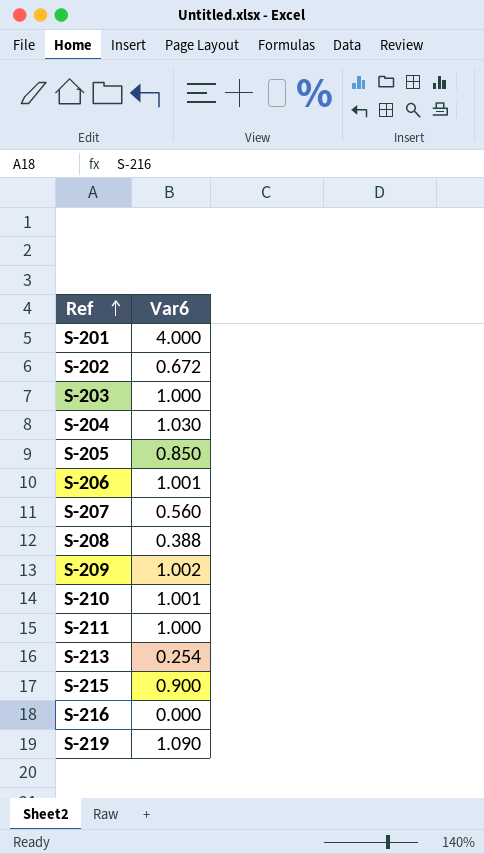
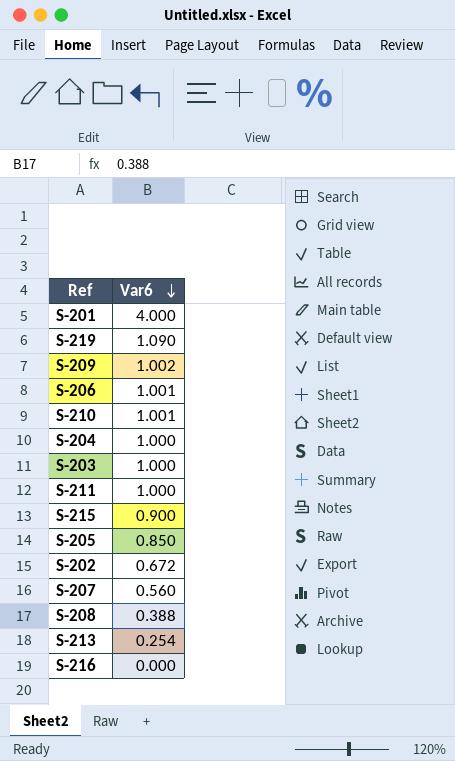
row order: Ref ascending -> Var6 descending
S-204 | Var6: 1.030 -> 1.000

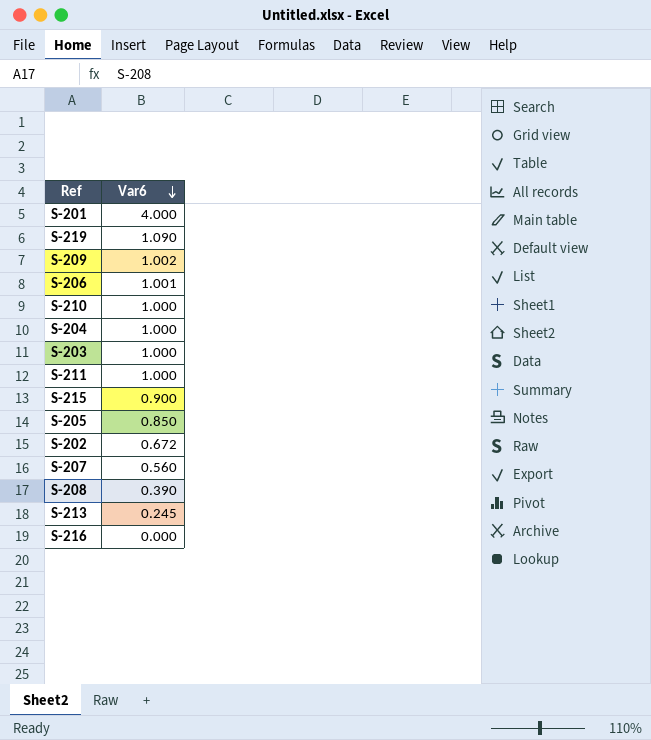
S-210 | Var6: 1.001 -> 1.000
S-208 | Var6: 0.388 -> 0.390
S-213 | Var6: 0.254 -> 0.245

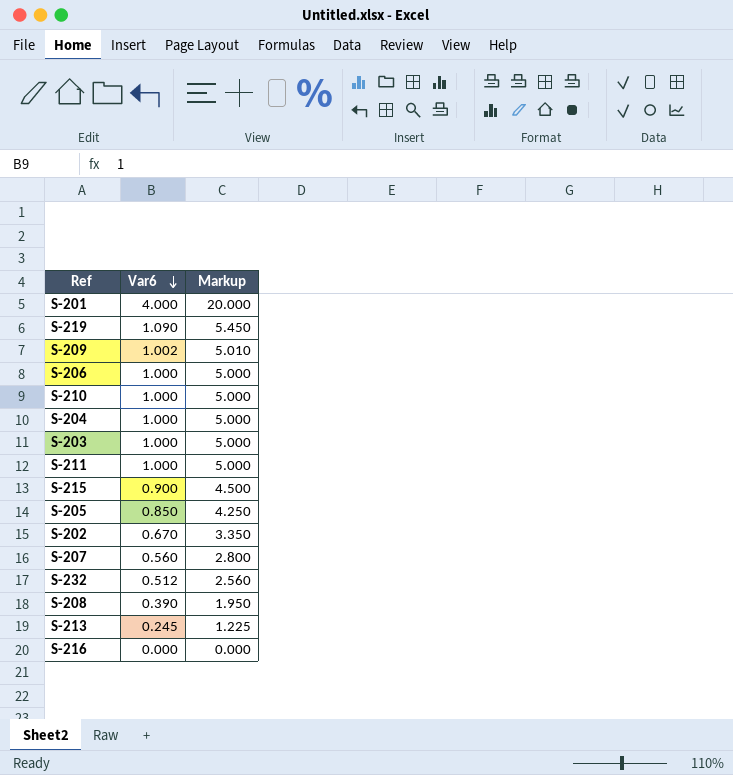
column Markup | formula: none -> [Var6] * 5
S-206 | Var6: 1.001 -> 1.000
S-202 | Var6: 0.672 -> 0.670
row S-232: none -> 0.512 | 2.560

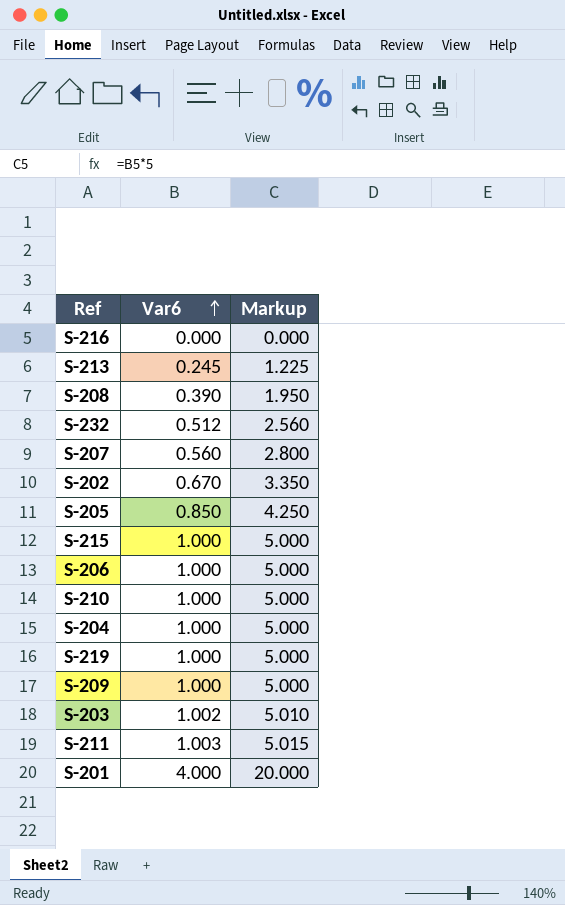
row order: Var6 descending -> Var6 ascending
S-215 | Var6: 0.900 -> 1.000
S-215 | Markup: 4.500 -> 5.000
S-219 | Var6: 1.090 -> 1.000
S-219 | Markup: 5.450 -> 5.000
S-209 | Var6: 1.002 -> 1.000
S-209 | Markup: 5.010 -> 5.000
S-203 | Var6: 1.000 -> 1.002
S-203 | Markup: 5.000 -> 5.010
S-211 | Var6: 1.000 -> 1.003
S-211 | Markup: 5.000 -> 5.015

